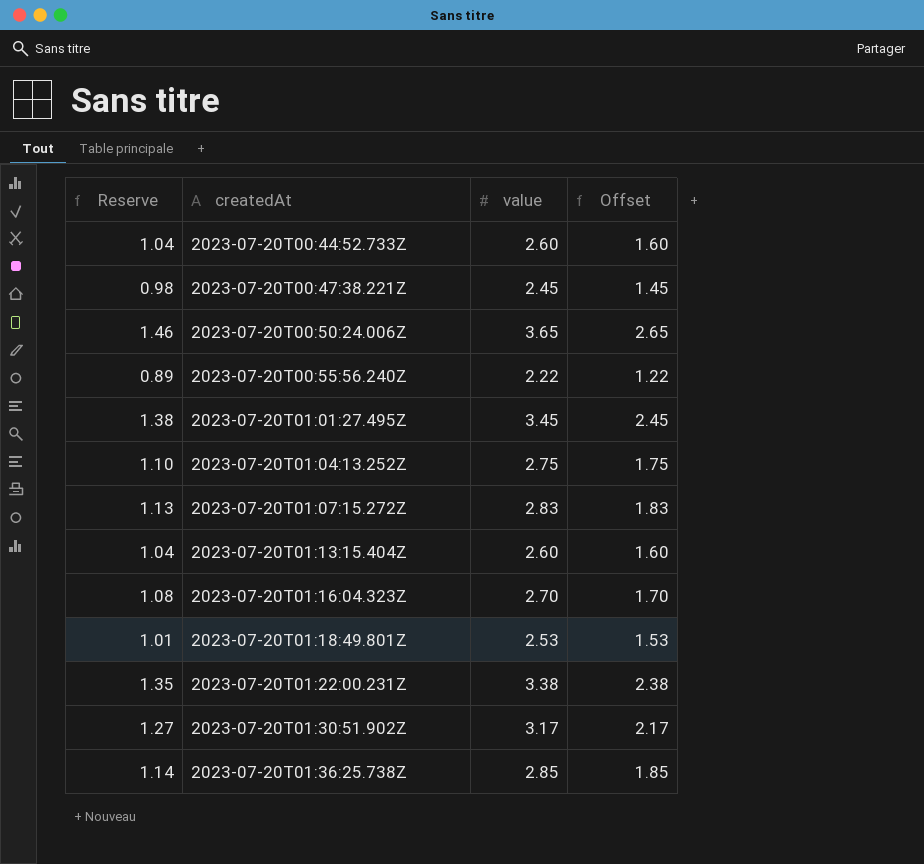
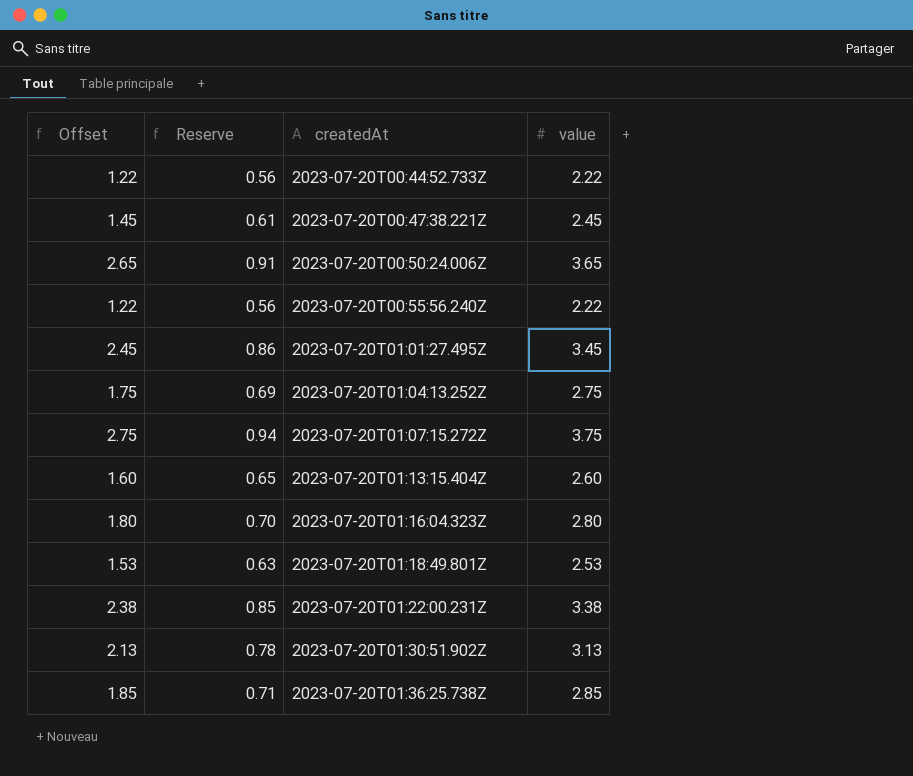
column Offset | position: 4 -> 1
column Reserve | formula: [value] * 0.4 -> [value] * 0.25
2023-07-20T00:44:52.733Z | Offset: 1.60 -> 1.22
2023-07-20T00:44:52.733Z | value: 2.60 -> 2.22
2023-07-20T01:07:15.272Z | Offset: 1.83 -> 2.75
2023-07-20T01:07:15.272Z | value: 2.83 -> 3.75
2023-07-20T01:16:04.323Z | Offset: 1.70 -> 1.80
2023-07-20T01:16:04.323Z | value: 2.70 -> 2.80
2023-07-20T01:30:51.902Z | Offset: 2.17 -> 2.13
2023-07-20T01:30:51.902Z | value: 3.17 -> 3.13

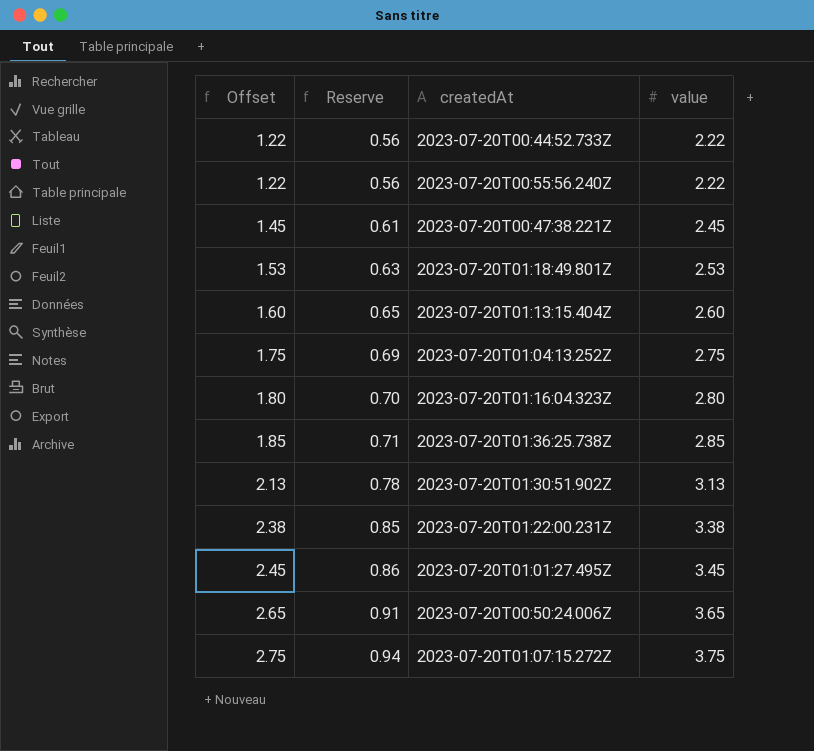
row order: createdAt ascending -> Offset ascending

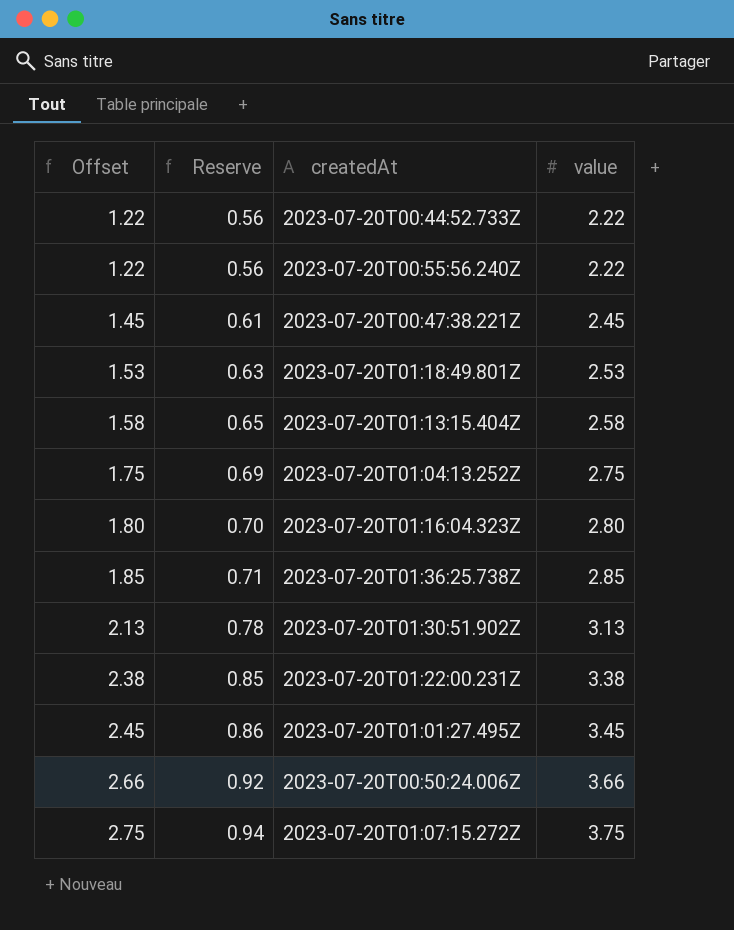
2023-07-20T01:13:15.404Z | Offset: 1.60 -> 1.58
2023-07-20T01:13:15.404Z | value: 2.60 -> 2.58
2023-07-20T00:50:24.006Z | Offset: 2.65 -> 2.66
2023-07-20T00:50:24.006Z | Reserve: 0.91 -> 0.92
2023-07-20T00:50:24.006Z | value: 3.65 -> 3.66

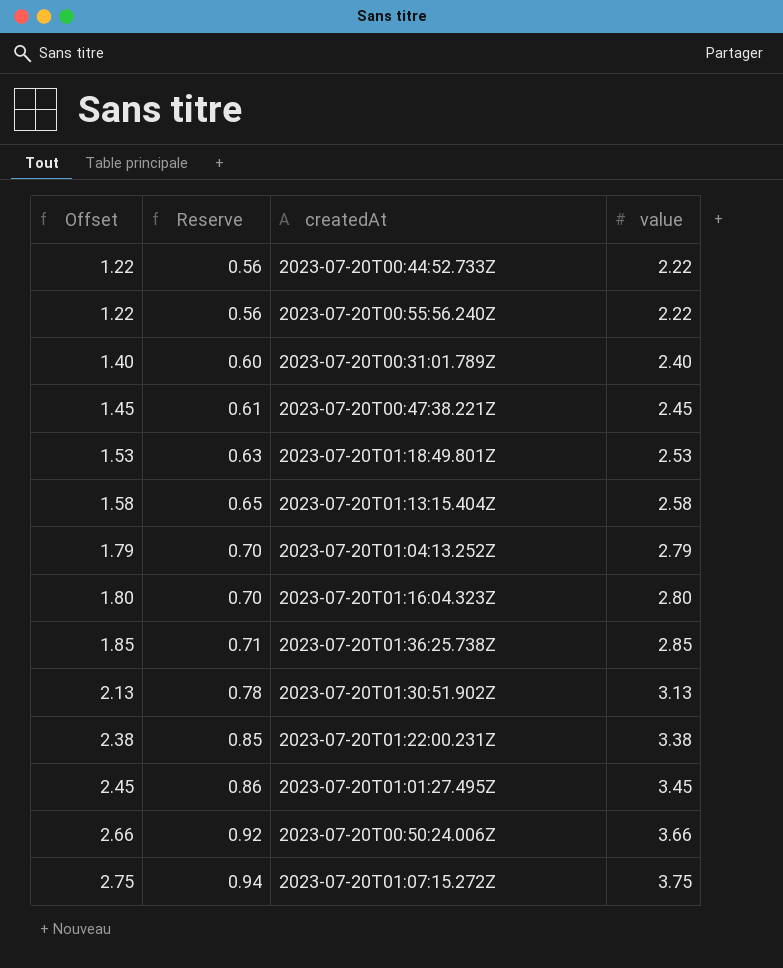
row 2023-07-20T00:31:01.789Z: none -> 1.40 | 0.60 | 2.40
2023-07-20T01:04:13.252Z | Offset: 1.75 -> 1.79
2023-07-20T01:04:13.252Z | Reserve: 0.69 -> 0.70
2023-07-20T01:04:13.252Z | value: 2.75 -> 2.79

